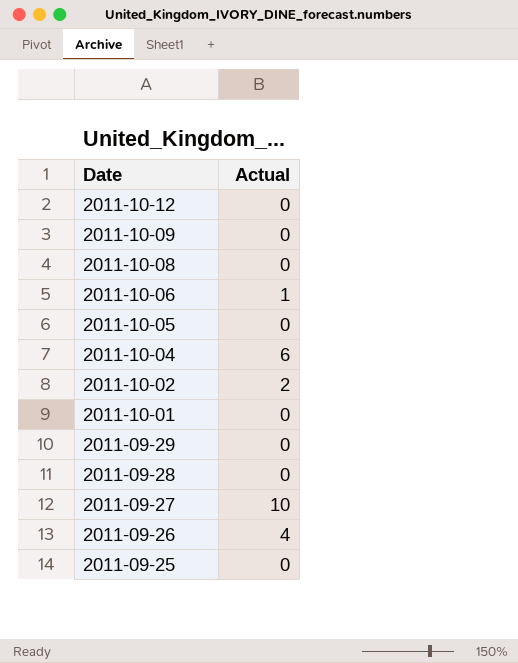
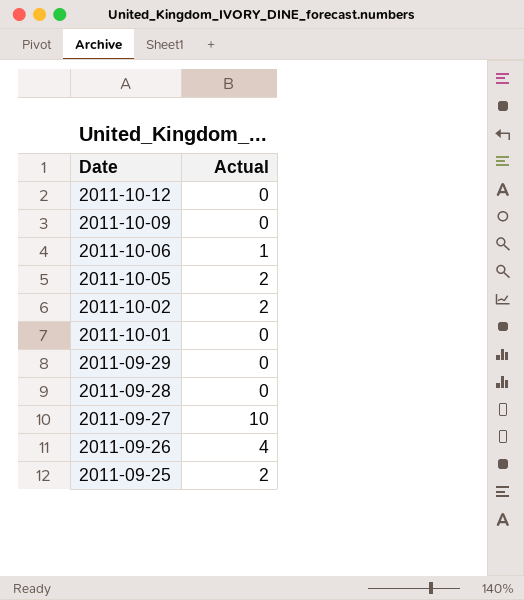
row 2011-10-08: 0 -> none
row 2011-10-04: 6 -> none
2011-10-05 | Actual: 0 -> 2
2011-09-25 | Actual: 0 -> 2

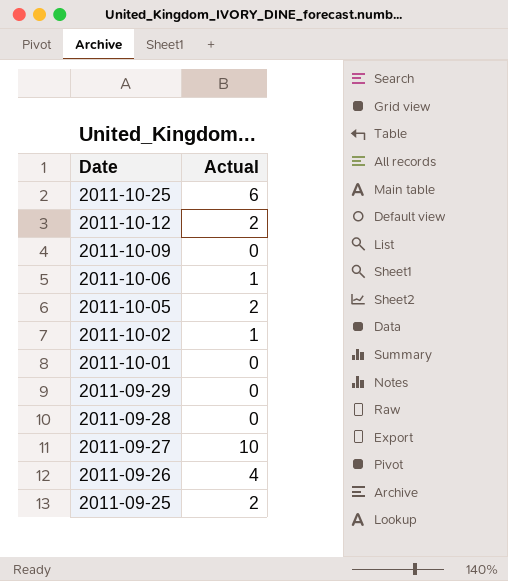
row 2011-10-25: none -> 6
2011-10-12 | Actual: 0 -> 2
2011-10-02 | Actual: 2 -> 1

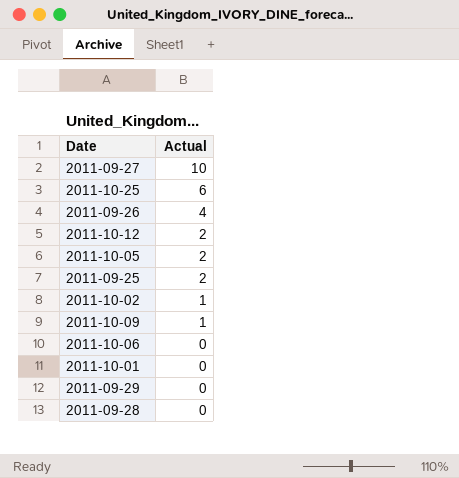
row order: Date descending -> Actual descending
2011-10-09 | Actual: 0 -> 1
2011-10-06 | Actual: 1 -> 0

